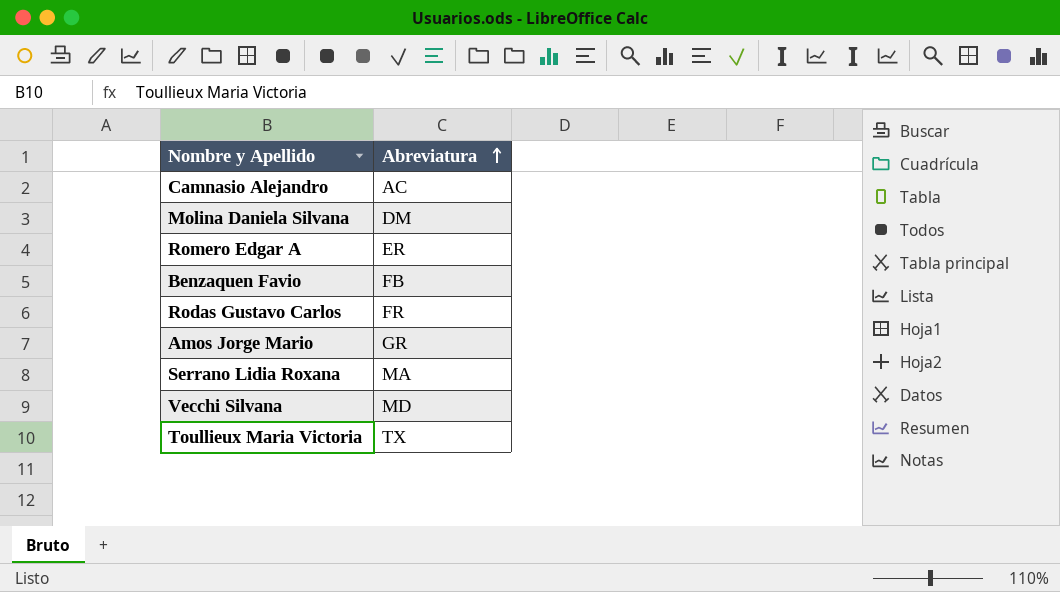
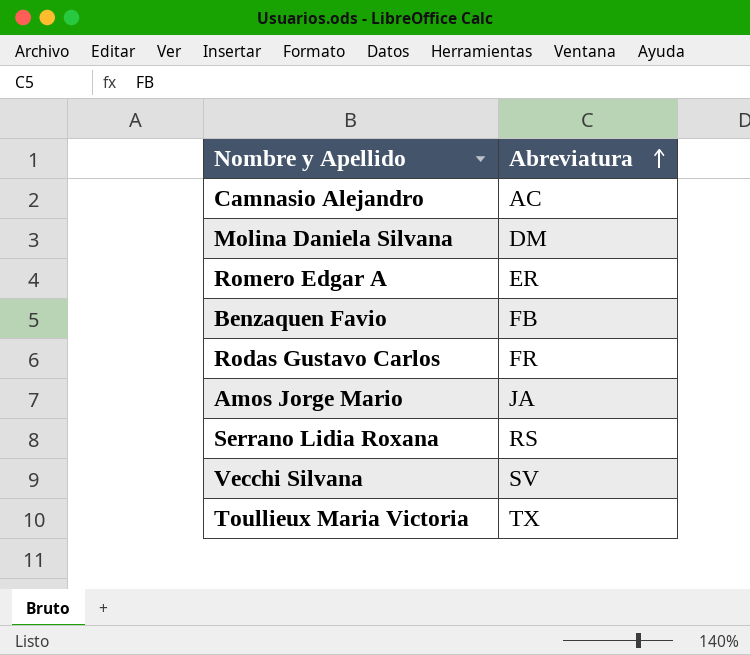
Amos Jorge Mario | Abreviatura: GR -> JA
Serrano Lidia Roxana | Abreviatura: MA -> RS
Vecchi Silvana | Abreviatura: MD -> SV

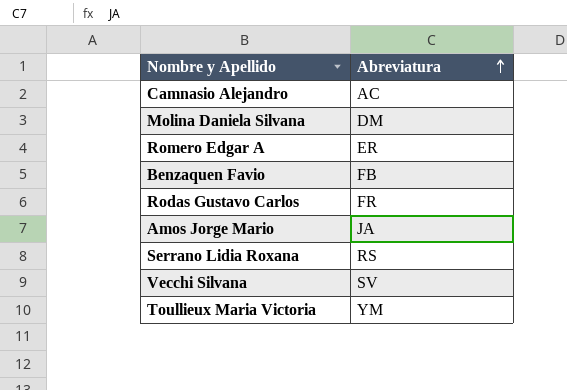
Toullieux Maria Victoria | Abreviatura: TX -> YM

